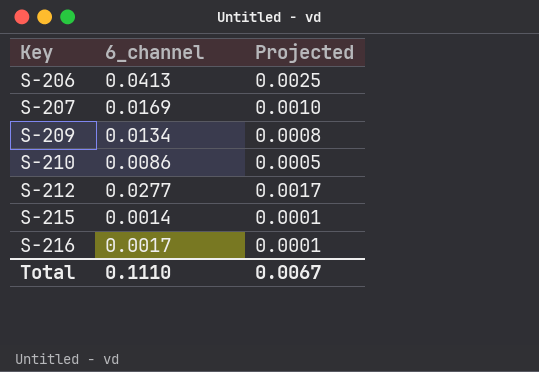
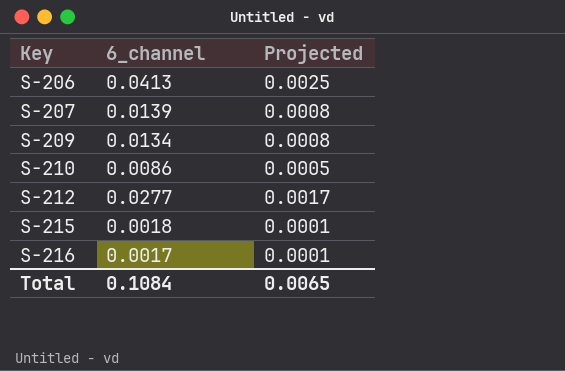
S-207 | 6_channel: 0.0169 -> 0.0139
S-207 | Projected: 0.0010 -> 0.0008
S-215 | 6_channel: 0.0014 -> 0.0018
Total | 6_channel: 0.1110 -> 0.1084
Total | Projected: 0.0067 -> 0.0065

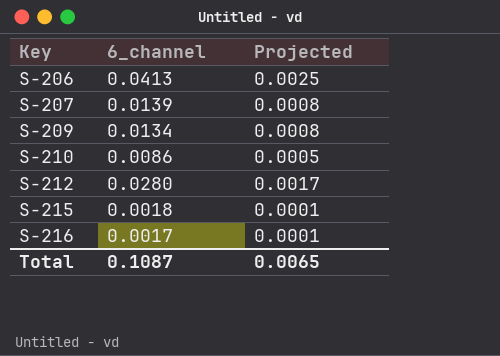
S-212 | 6_channel: 0.0277 -> 0.0280
Total | 6_channel: 0.1084 -> 0.1087

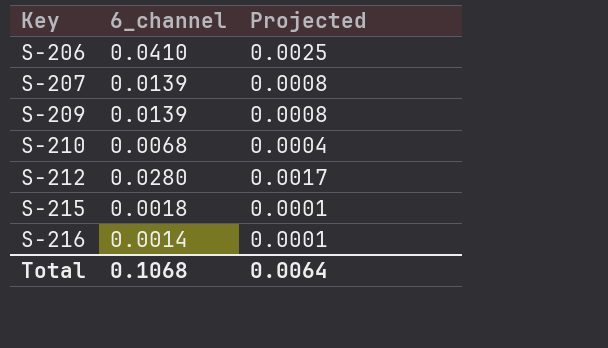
S-206 | 6_channel: 0.0413 -> 0.0410
S-209 | 6_channel: 0.0134 -> 0.0139
S-210 | 6_channel: 0.0086 -> 0.0068
S-210 | Projected: 0.0005 -> 0.0004
S-216 | 6_channel: 0.0017 -> 0.0014
Total | 6_channel: 0.1087 -> 0.1068
Total | Projected: 0.0065 -> 0.0064

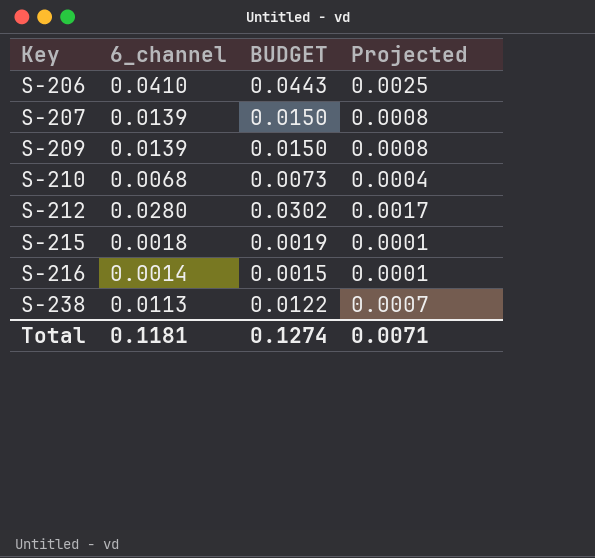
column BUDGET | formula: none -> [6_channel] * 1.08
row S-238: none -> 0.0113 | 0.0122 | 0.0007
Total | 6_channel: 0.1068 -> 0.1181
Total | Projected: 0.0064 -> 0.0071

